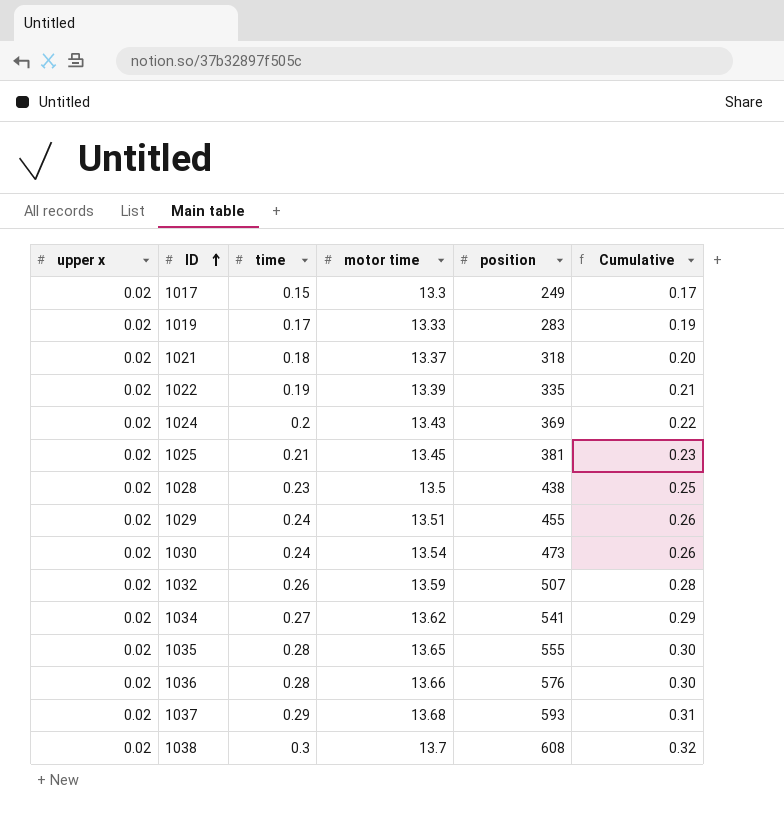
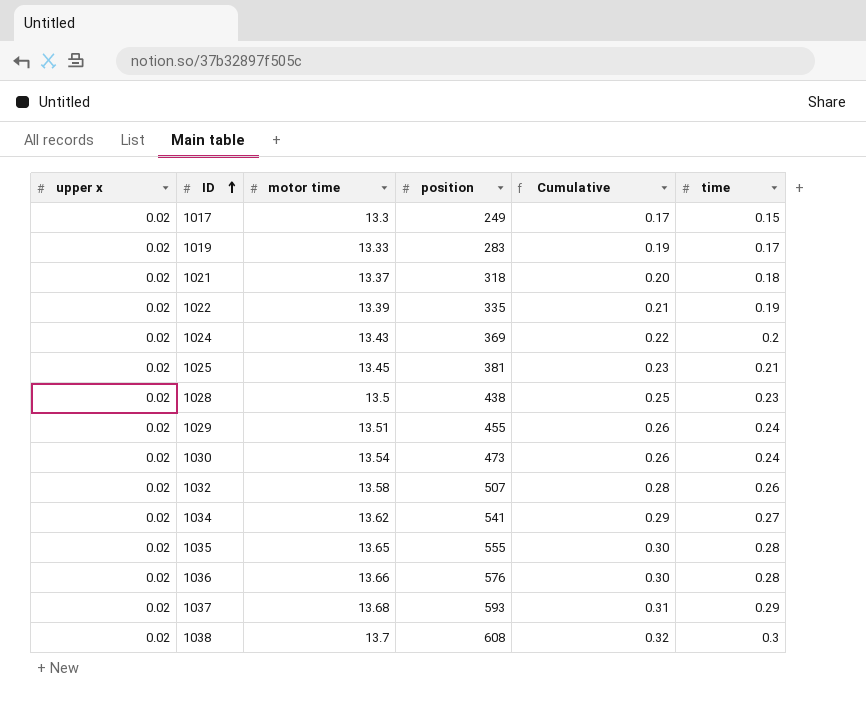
column time | position: 3 -> 6
1032 | motor time: 13.59 -> 13.58

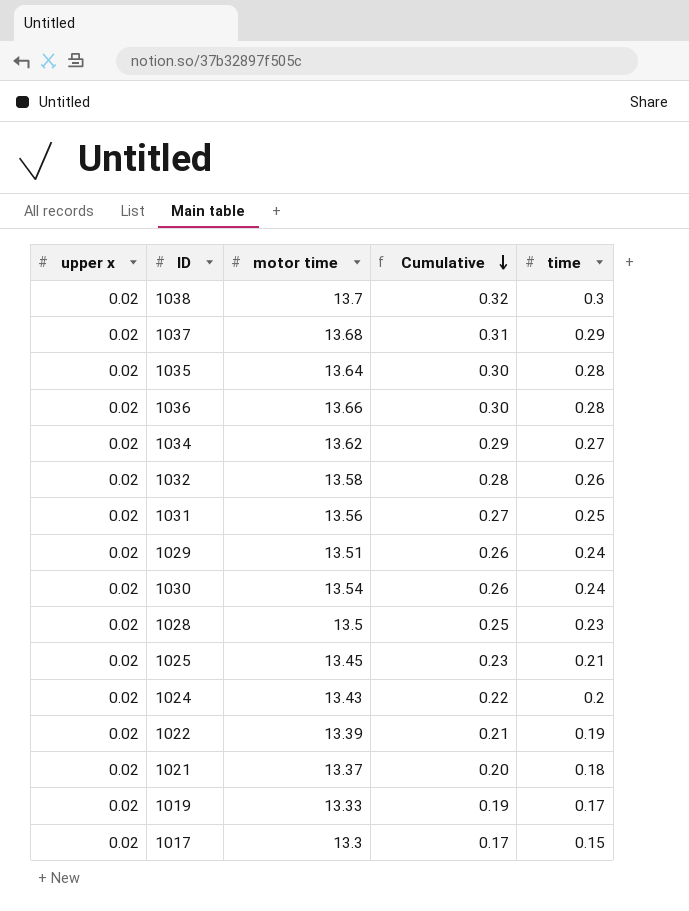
row order: ID ascending -> Cumulative descending
column position | position: 4 -> none
1035 | motor time: 13.65 -> 13.64
row 1031: none -> 0.02 | 13.56 | 0.27 | 0.25

